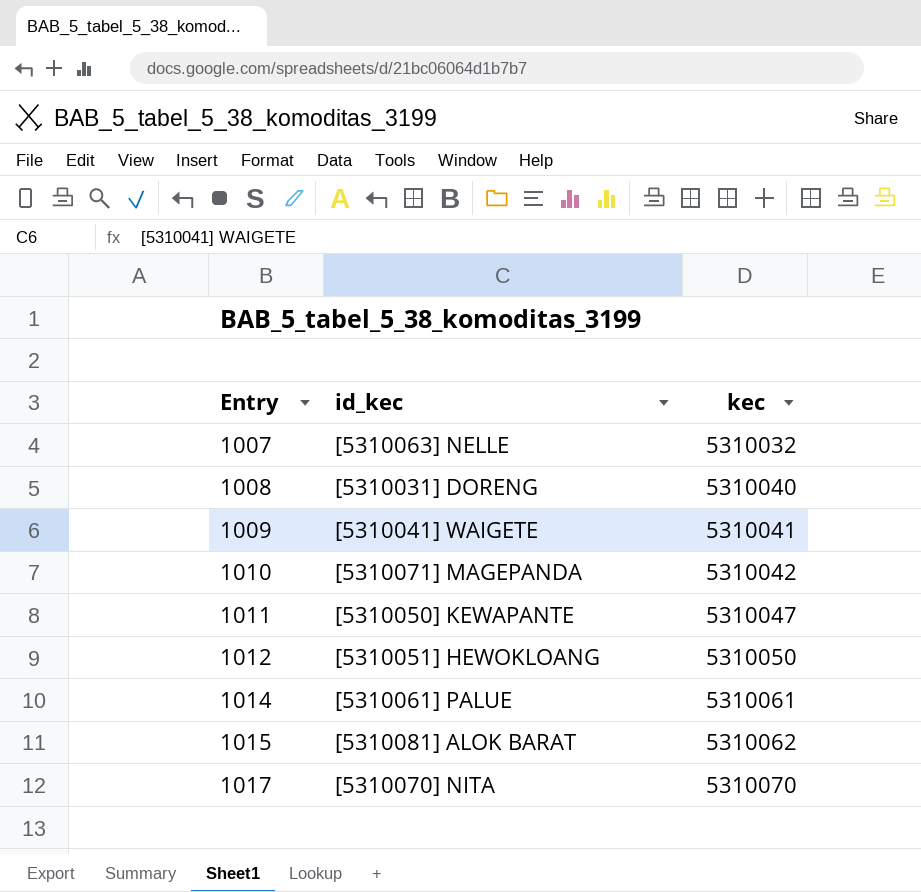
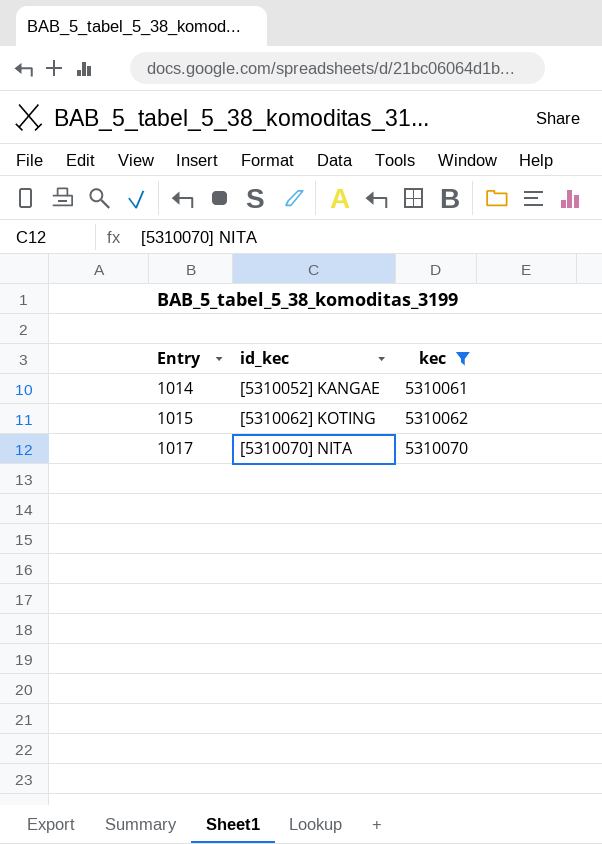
filter: none -> kec >= 5310061
1014 | id_kec: [5310061] PALUE -> [5310052] KANGAE
1015 | id_kec: [5310081] ALOK BARAT -> [5310062] KOTING

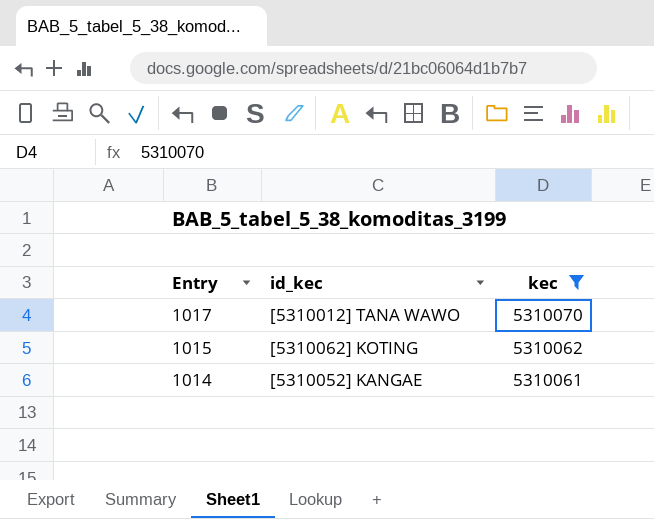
row order: Entry ascending -> Entry descending
1017 | id_kec: [5310070] NITA -> [5310012] TANA WAWO

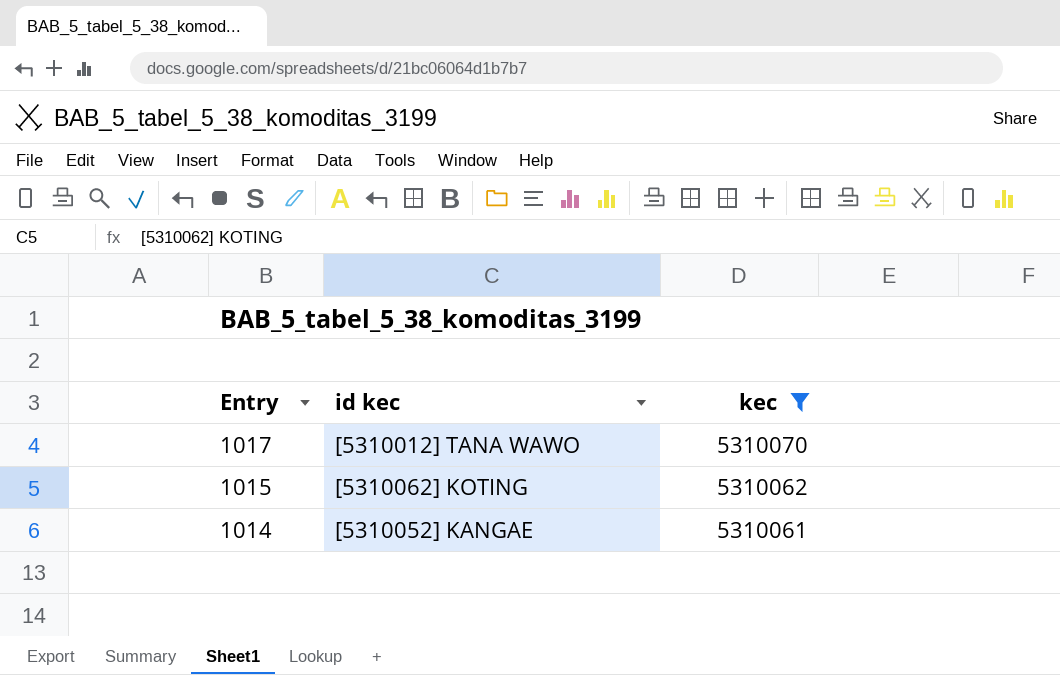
column name: id_kec -> id kec

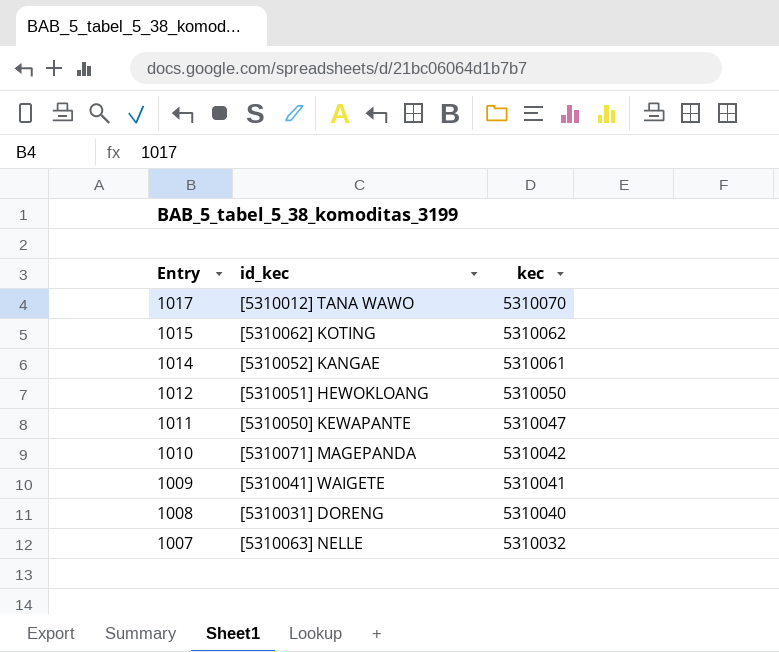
filter: kec >= 5310061 -> none
column name: id kec -> id_kec

